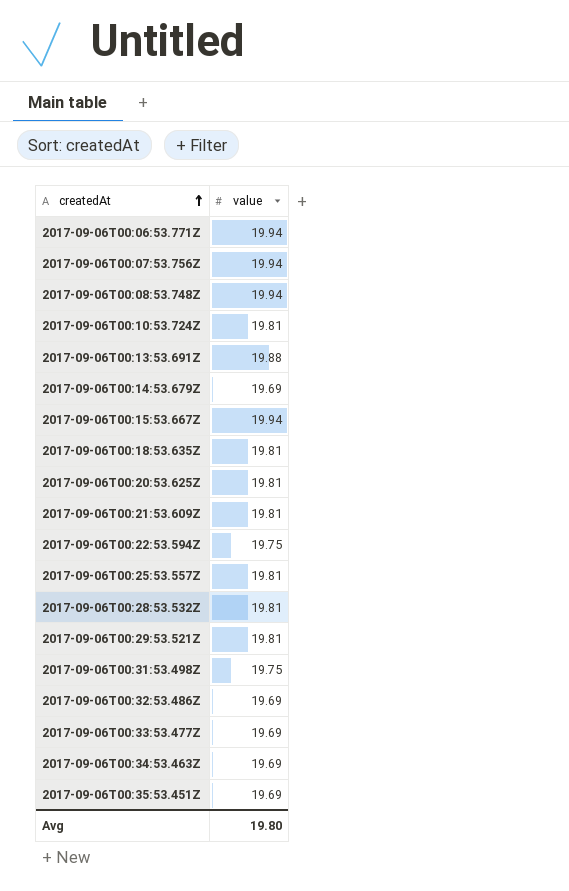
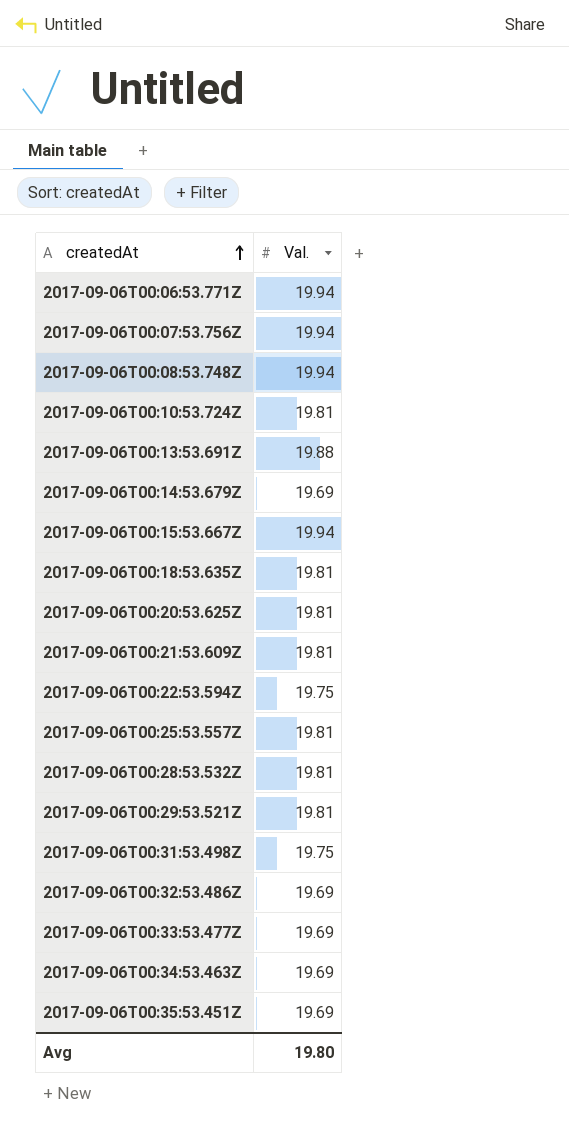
column name: value -> Val.

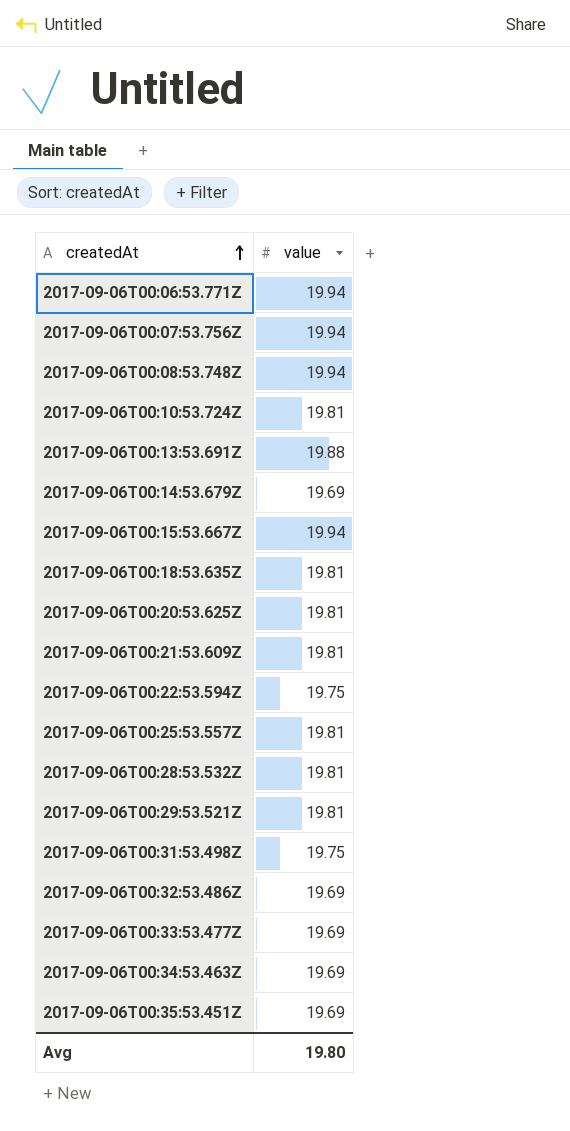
column name: Val. -> value

